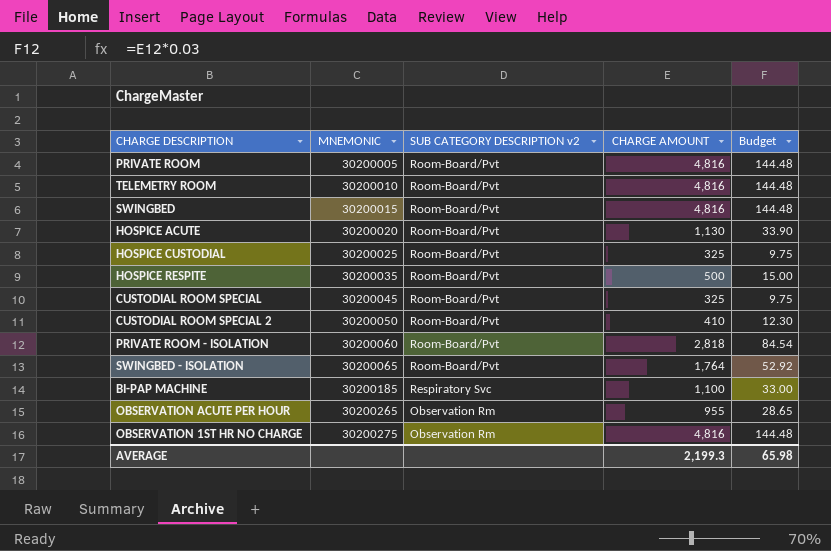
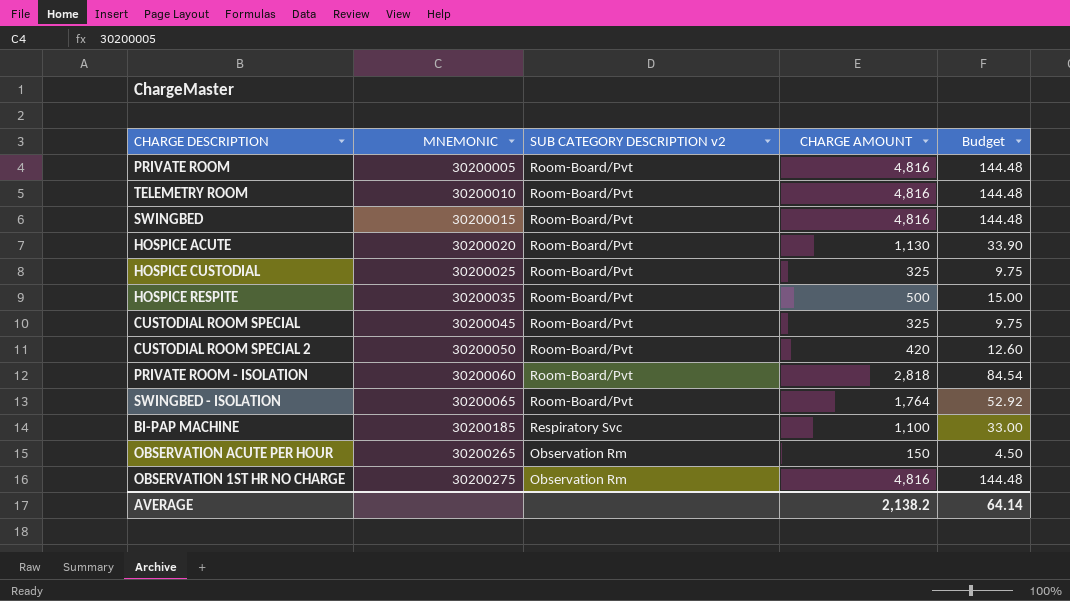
CUSTODIAL ROOM SPECIAL 2 | CHARGE AMOUNT: 410 -> 420
CUSTODIAL ROOM SPECIAL 2 | Budget: 12.30 -> 12.60
OBSERVATION ACUTE PER HOUR | CHARGE AMOUNT: 955 -> 150
OBSERVATION ACUTE PER HOUR | Budget: 28.65 -> 4.50
AVERAGE | CHARGE AMOUNT: 2,199.3 -> 2,138.2
AVERAGE | Budget: 65.98 -> 64.14

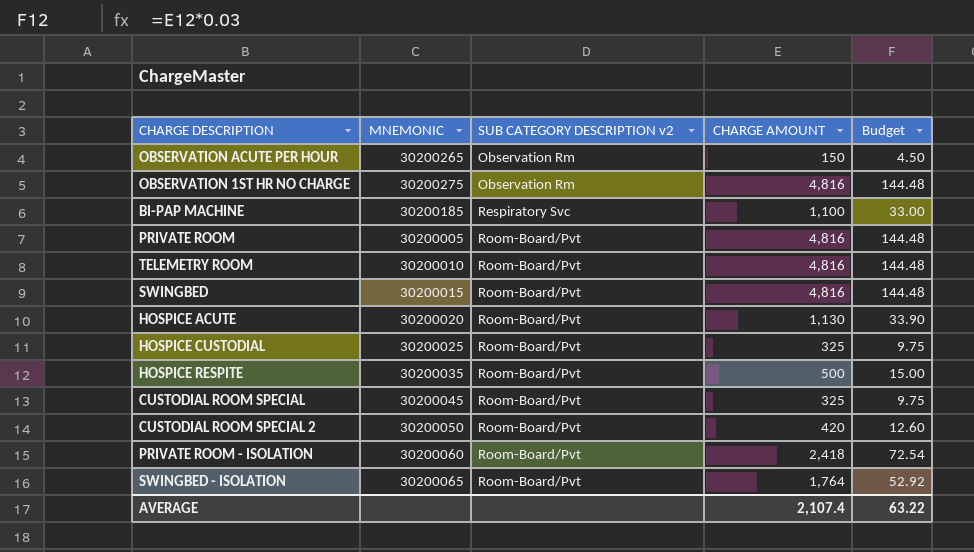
row order: MNEMONIC ascending -> SUB CATEGORY DESCRIPTION v2 ascending
PRIVATE ROOM - ISOLATION | CHARGE AMOUNT: 2,818 -> 2,418
PRIVATE ROOM - ISOLATION | Budget: 84.54 -> 72.54
AVERAGE | CHARGE AMOUNT: 2,138.2 -> 2,107.4
AVERAGE | Budget: 64.14 -> 63.22

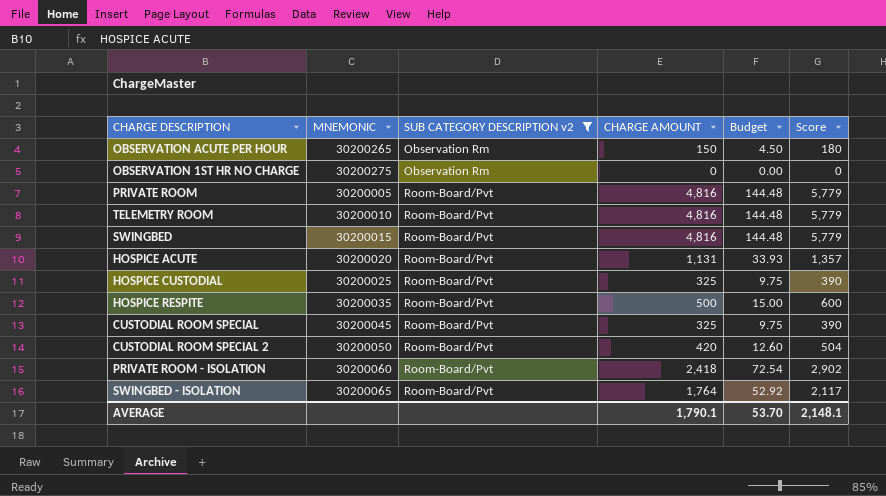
filter: none -> SUB CATEGORY DESCRIPTION v2 != Respiratory Svc
column Score | formula: none -> [CHARGE AMOUNT] * 1.2
OBSERVATION 1ST HR NO CHARGE | CHARGE AMOUNT: 4,816 -> 0
OBSERVATION 1ST HR NO CHARGE | Budget: 144.48 -> 0.00
HOSPICE ACUTE | CHARGE AMOUNT: 1,130 -> 1,131
HOSPICE ACUTE | Budget: 33.90 -> 33.93
AVERAGE | CHARGE AMOUNT: 2,107.4 -> 1,790.1
AVERAGE | Budget: 63.22 -> 53.70

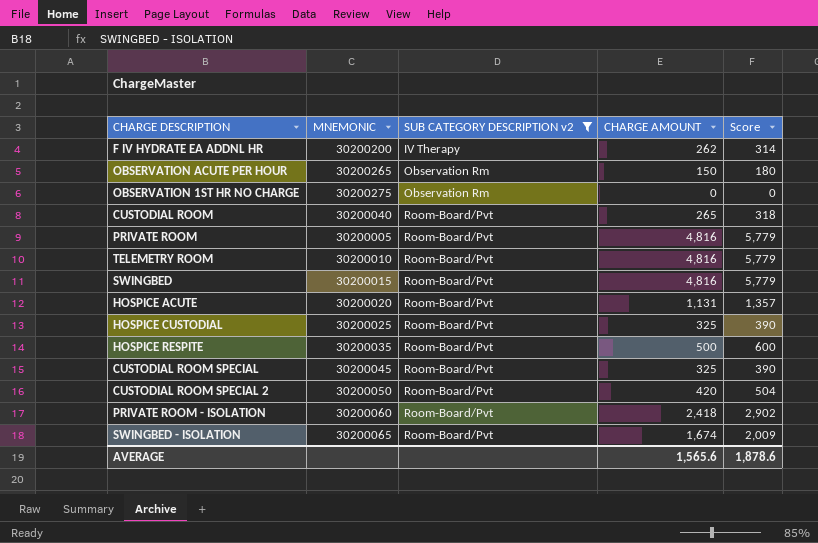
column Budget | formula: [CHARGE AMOUNT] * 0.03 -> none
row F IV HYDRATE EA ADDNL HR: none -> 30200200 | IV Therapy | 262 | 314
row CUSTODIAL ROOM: none -> 30200040 | Room-Board/Pvt | 265 | 318
SWINGBED - ISOLATION | CHARGE AMOUNT: 1,764 -> 1,674
SWINGBED - ISOLATION | Score: 2,117 -> 2,009
AVERAGE | CHARGE AMOUNT: 1,790.1 -> 1,565.6
AVERAGE | Score: 2,148.1 -> 1,878.6

